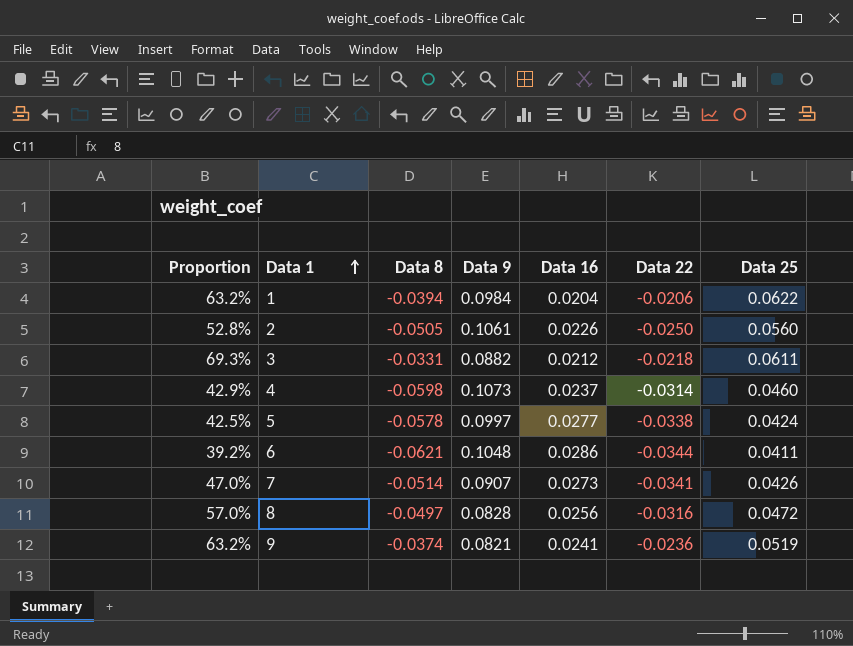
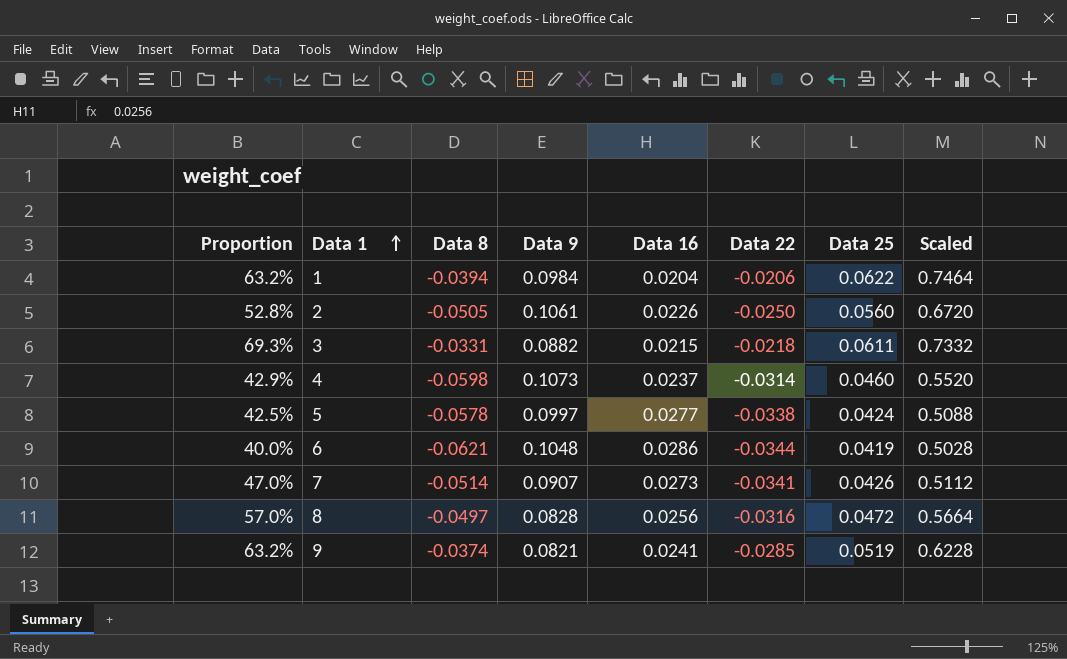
column Scaled | formula: none -> [Data 25] * 12
3 | Data 16: 0.0212 -> 0.0215
6 | Proportion: 39.2% -> 40.0%
6 | Data 25: 0.0411 -> 0.0419
9 | Data 22: -0.0236 -> -0.0285

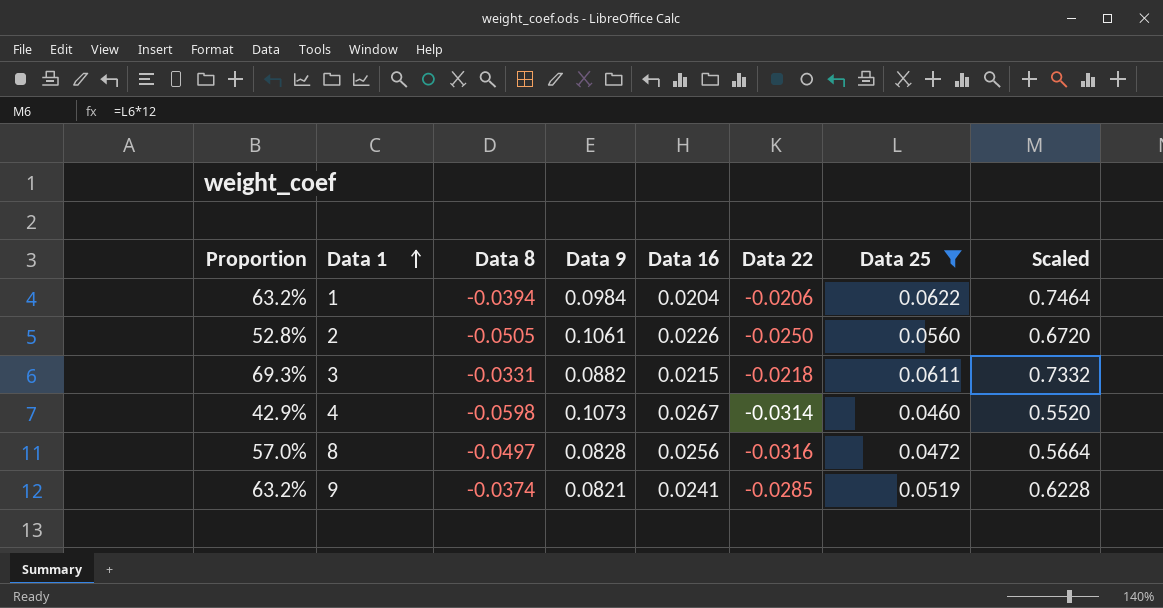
filter: none -> Data 25 >= 0.0460
4 | Data 16: 0.0237 -> 0.0267

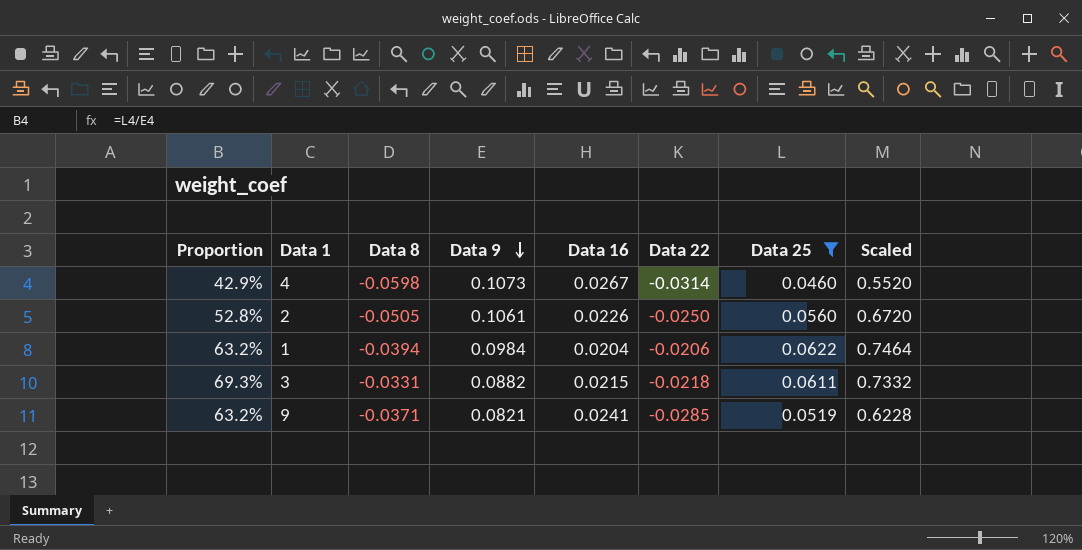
row order: Data 1 ascending -> Data 9 descending
row 8: 57.0% | -0.0497 | 0.0828 | 0.0256 | -0.0316 | 0.0472 | 0.5664 -> none
9 | Data 8: -0.0374 -> -0.0371

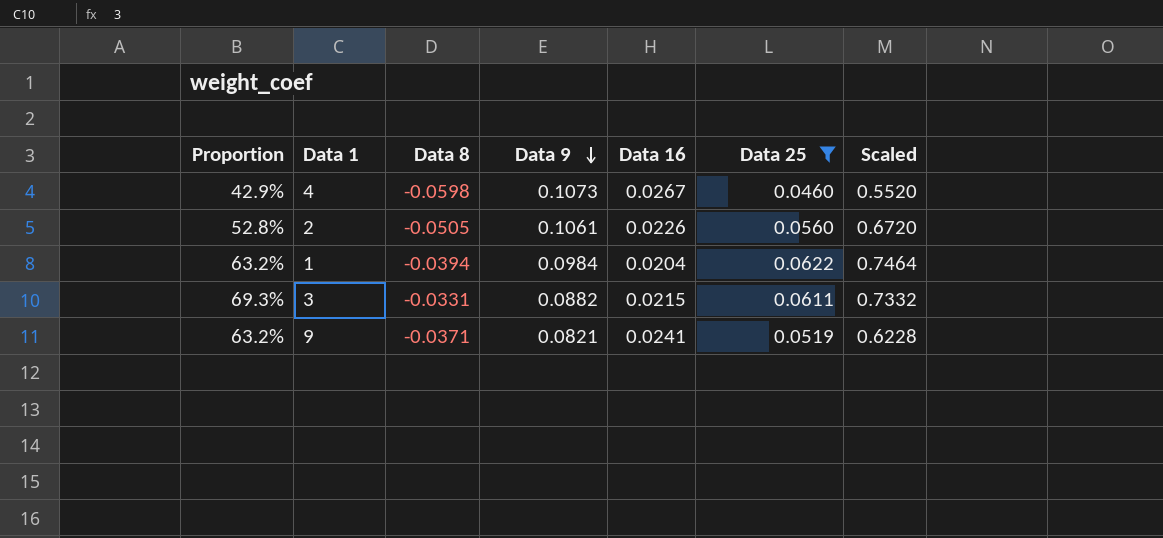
column Data 22 | position: 6 -> none

